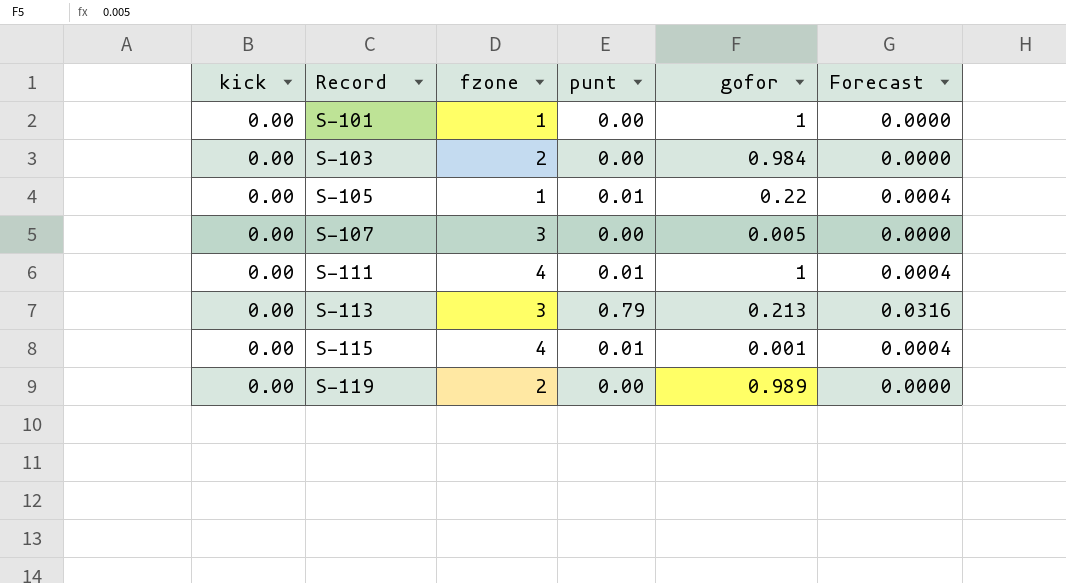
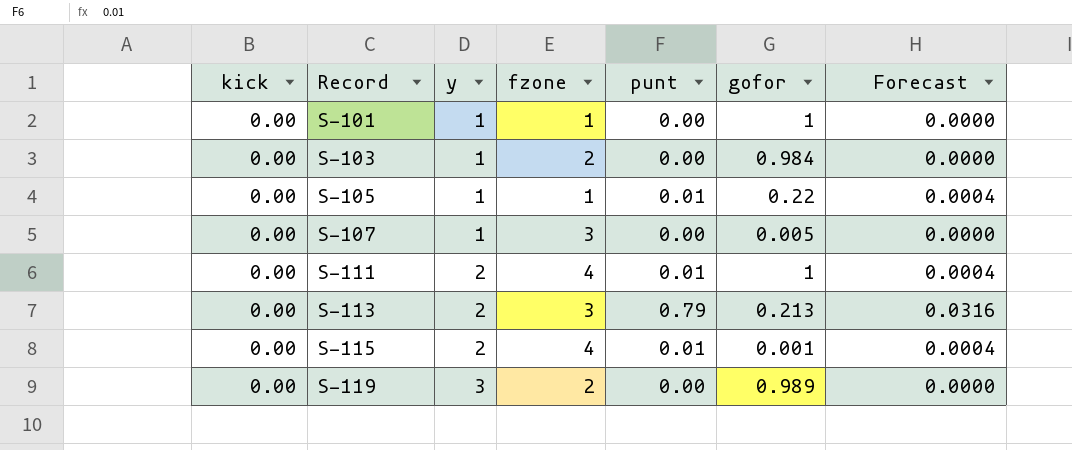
column y | position: none -> 3

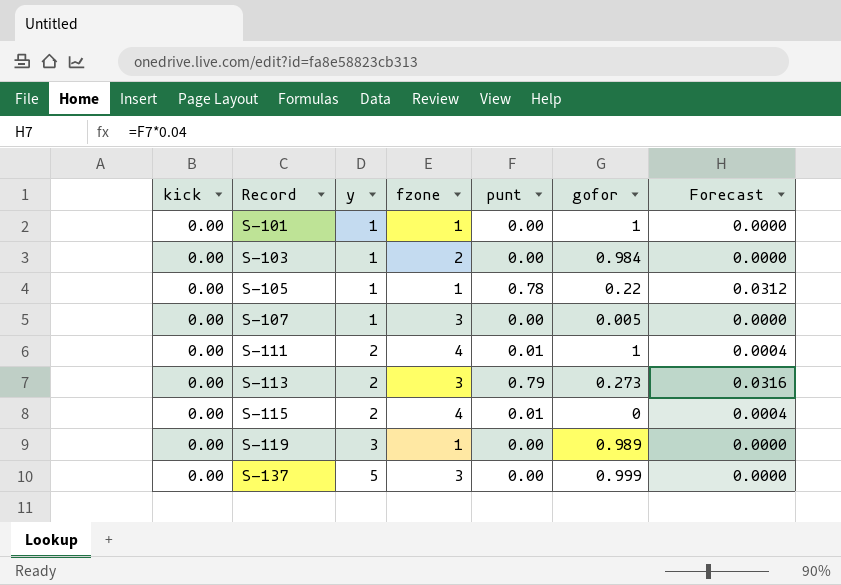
S-105 | punt: 0.01 -> 0.78
S-105 | Forecast: 0.0004 -> 0.0312
S-113 | gofor: 0.213 -> 0.273
S-115 | gofor: 0.001 -> 0
S-119 | fzone: 2 -> 1
row S-137: none -> 0.00 | 5 | 3 | 0.00 | 0.999 | 0.0000

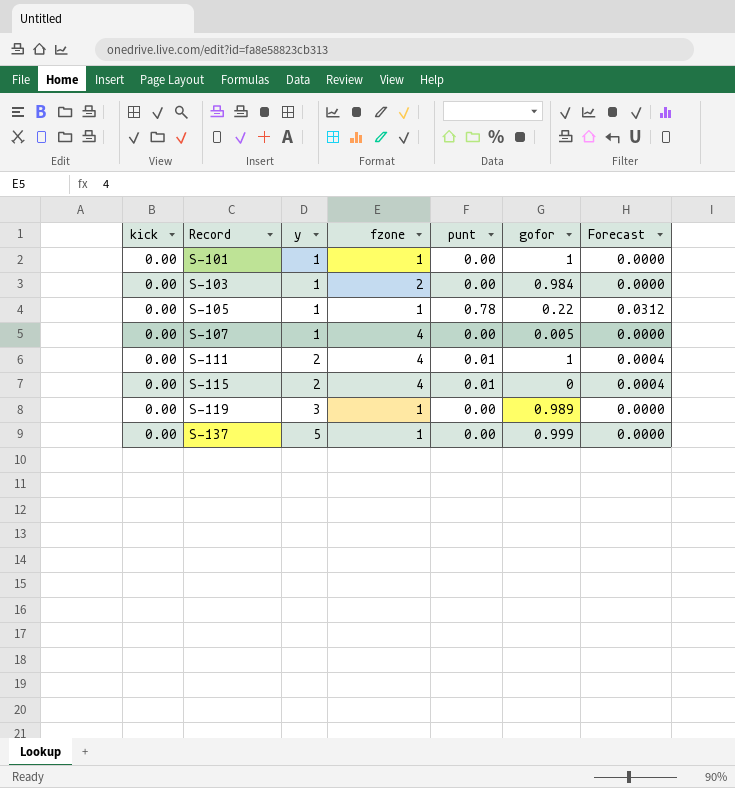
row S-113: 0.00 | 2 | 3 | 0.79 | 0.273 | 0.0316 -> none
S-107 | fzone: 3 -> 4
S-137 | fzone: 3 -> 1

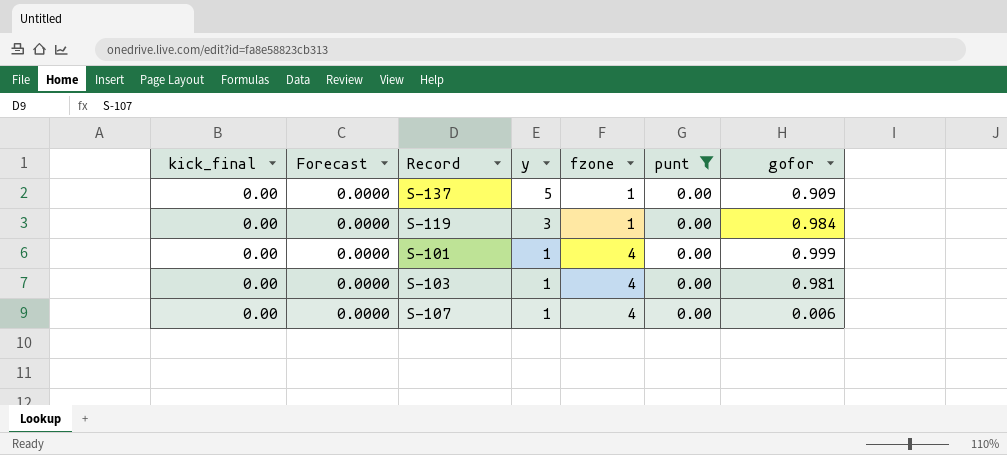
filter: none -> punt = 0.00
row order: Record ascending -> y descending
column name: kick -> kick_final
column Forecast | position: 7 -> 2
S-137 | gofor: 0.999 -> 0.909
S-119 | gofor: 0.989 -> 0.984
S-101 | fzone: 1 -> 4
S-101 | gofor: 1 -> 0.999
S-103 | fzone: 2 -> 4
S-103 | gofor: 0.984 -> 0.981
S-107 | gofor: 0.005 -> 0.006

